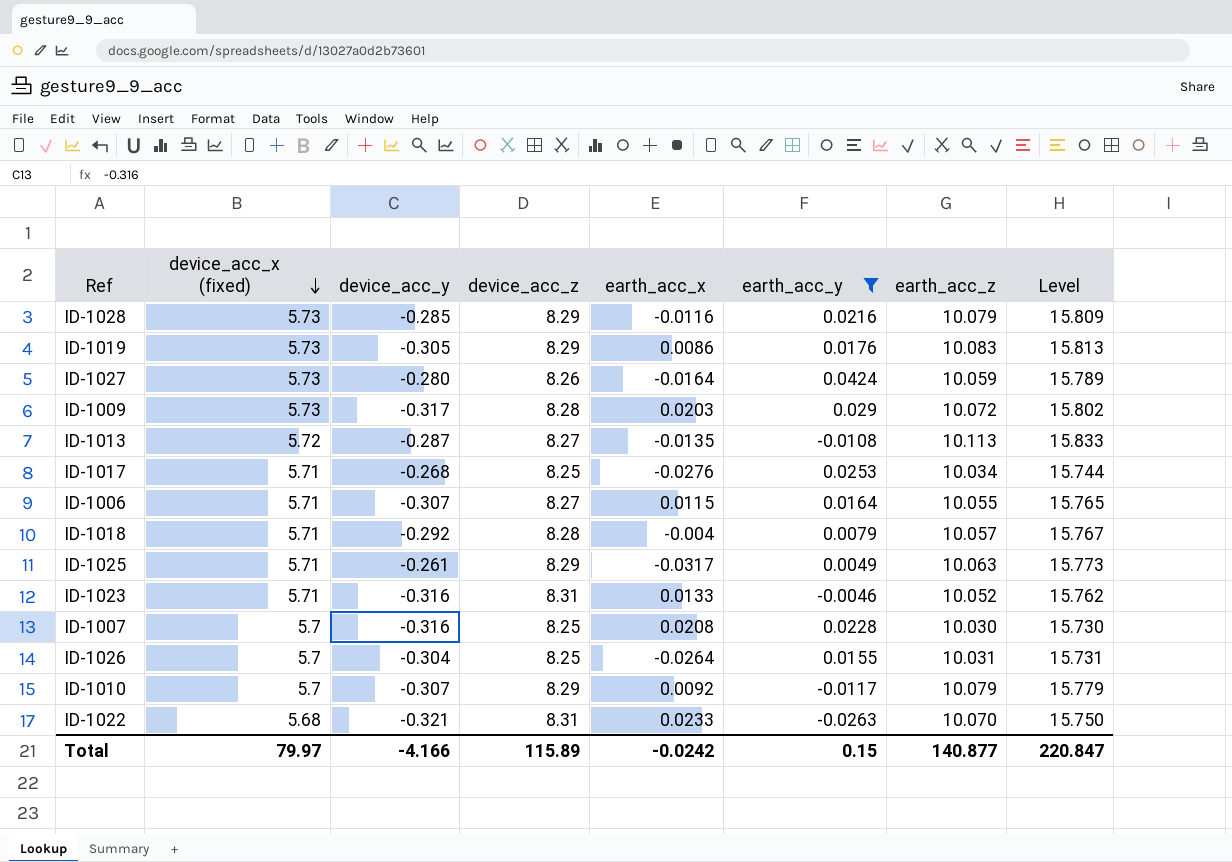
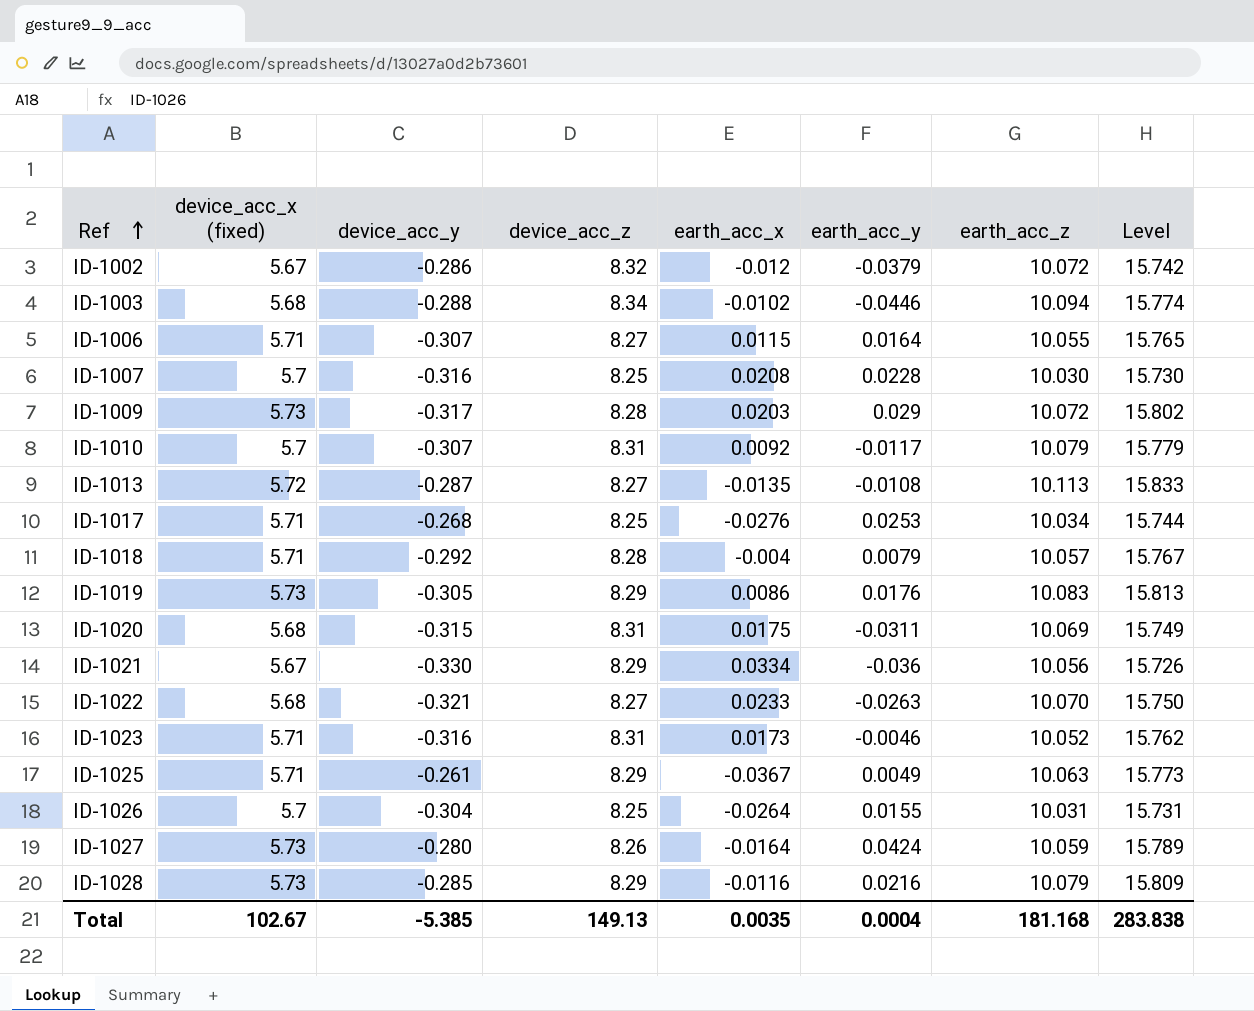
filter: earth_acc_y >= -0.0263 -> none
row order: device_acc_x (fixed) descending -> Ref ascending
ID-1010 | device_acc_z: 8.29 -> 8.31
ID-1022 | device_acc_z: 8.31 -> 8.27
ID-1023 | earth_acc_x: 0.0133 -> 0.0173
ID-1025 | earth_acc_x: -0.0317 -> -0.0367
Total | device_acc_x (fixed): 79.97 -> 102.67
Total | device_acc_y: -4.166 -> -5.385
Total | device_acc_z: 115.89 -> 149.13
Total | earth_acc_x: -0.0242 -> 0.0035
Total | earth_acc_y: 0.15 -> 0.0004
Total | earth_acc_z: 140.877 -> 181.168
Total | Level: 220.847 -> 283.838

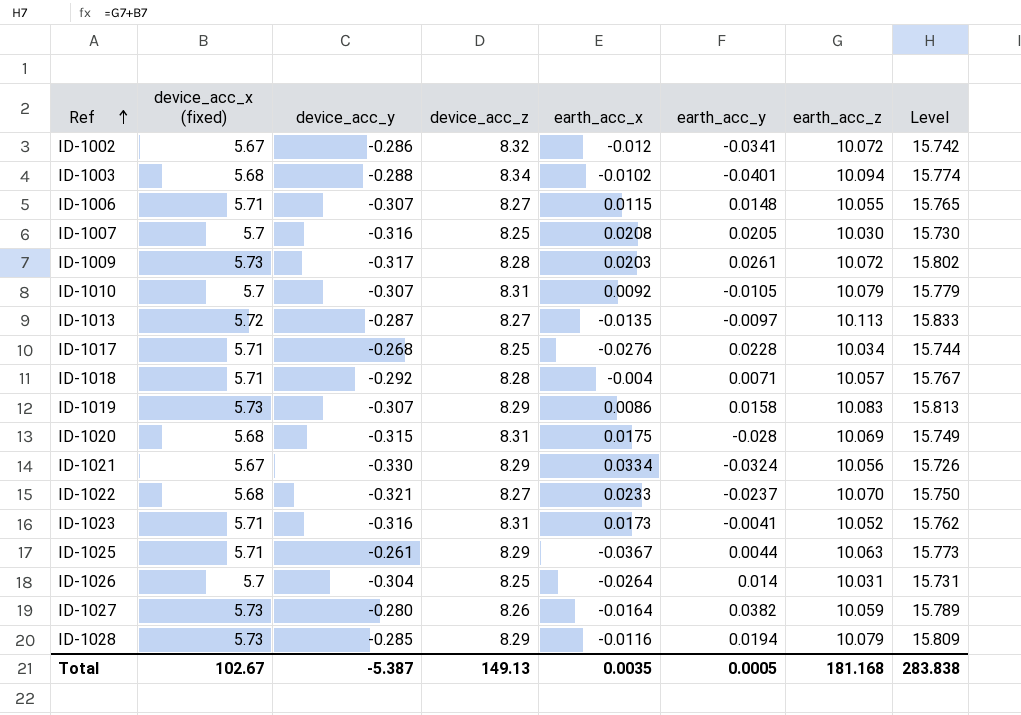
ID-1002 | earth_acc_y: -0.0379 -> -0.0341
ID-1003 | earth_acc_y: -0.0446 -> -0.0401
ID-1006 | earth_acc_y: 0.0164 -> 0.0148
ID-1007 | earth_acc_y: 0.0228 -> 0.0205
ID-1009 | earth_acc_y: 0.029 -> 0.0261
ID-1010 | earth_acc_y: -0.0117 -> -0.0105
ID-1013 | earth_acc_y: -0.0108 -> -0.0097
ID-1017 | earth_acc_y: 0.0253 -> 0.0228
ID-1018 | earth_acc_y: 0.0079 -> 0.0071
ID-1019 | device_acc_y: -0.305 -> -0.307
ID-1019 | earth_acc_y: 0.0176 -> 0.0158
ID-1020 | earth_acc_y: -0.0311 -> -0.028
ID-1021 | earth_acc_y: -0.036 -> -0.0324
ID-1022 | earth_acc_y: -0.0263 -> -0.0237
ID-1023 | earth_acc_y: -0.0046 -> -0.0041
ID-1025 | earth_acc_y: 0.0049 -> 0.0044
ID-1026 | earth_acc_y: 0.0155 -> 0.014
ID-1027 | earth_acc_y: 0.0424 -> 0.0382
ID-1028 | earth_acc_y: 0.0216 -> 0.0194
Total | device_acc_y: -5.385 -> -5.387
Total | earth_acc_y: 0.0004 -> 0.0005

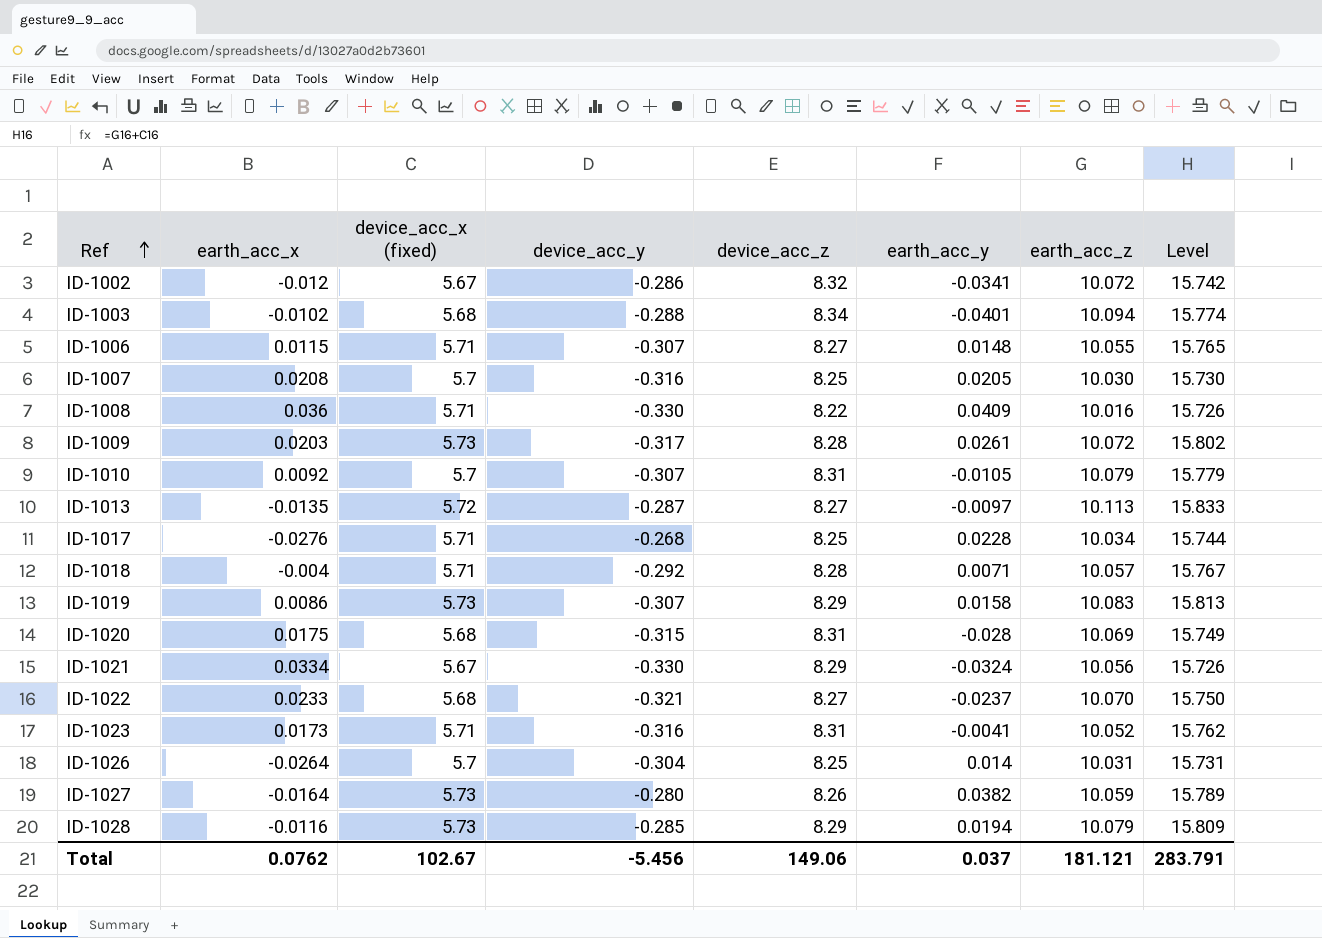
column earth_acc_x | position: 5 -> 2
row ID-1025: 5.71 | -0.261 | 8.29 | -0.0367 | 0.0044 | 10.063 | 15.773 -> none
row ID-1008: none -> 0.036 | 5.71 | -0.330 | 8.22 | 0.0409 | 10.016 | 15.726
Total | earth_acc_x: 0.0035 -> 0.0762
Total | device_acc_y: -5.387 -> -5.456
Total | device_acc_z: 149.13 -> 149.06
Total | earth_acc_y: 0.0005 -> 0.037
Total | earth_acc_z: 181.168 -> 181.121
Total | Level: 283.838 -> 283.791

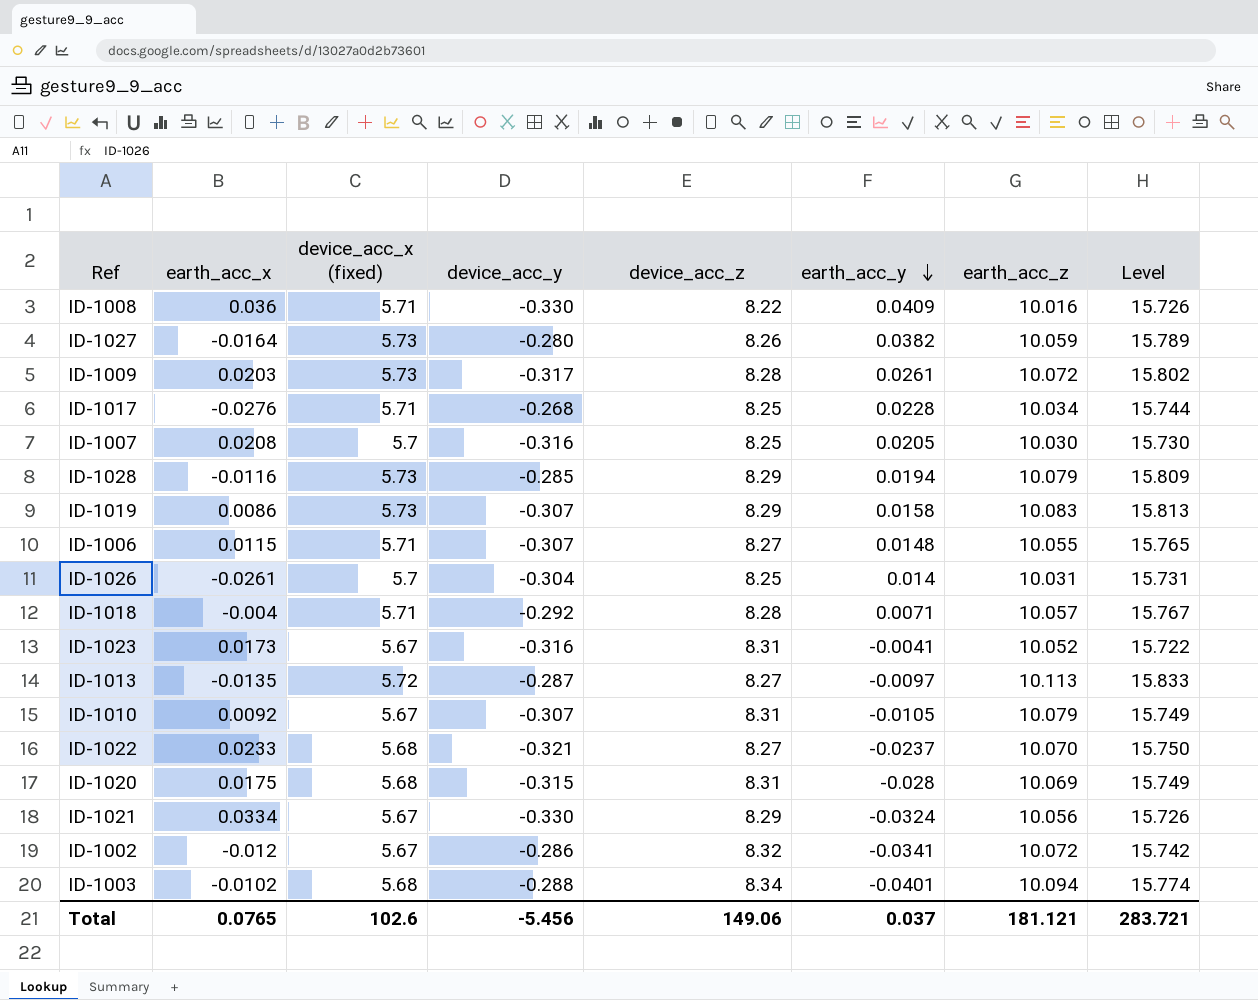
row order: Ref ascending -> earth_acc_y descending
ID-1026 | earth_acc_x: -0.0264 -> -0.0261
ID-1023 | device_acc_x (fixed): 5.71 -> 5.67
ID-1023 | Level: 15.762 -> 15.722
ID-1010 | device_acc_x (fixed): 5.7 -> 5.67
ID-1010 | Level: 15.779 -> 15.749
Total | earth_acc_x: 0.0762 -> 0.0765
Total | device_acc_x (fixed): 102.67 -> 102.6
Total | Level: 283.791 -> 283.721

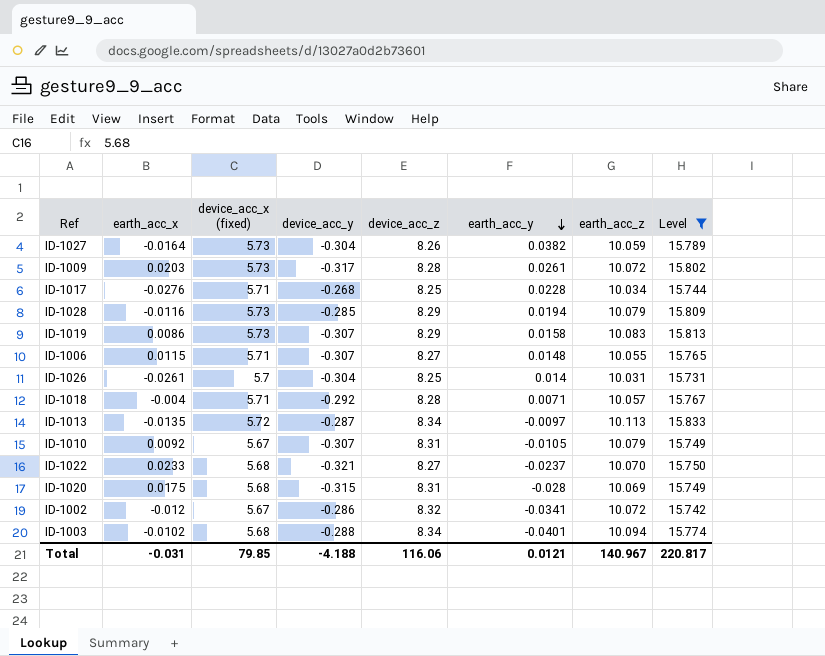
filter: none -> Level >= 15.731
ID-1027 | device_acc_y: -0.280 -> -0.304
ID-1013 | device_acc_z: 8.27 -> 8.34
Total | earth_acc_x: 0.0765 -> -0.031
Total | device_acc_x (fixed): 102.6 -> 79.85
Total | device_acc_y: -5.456 -> -4.188
Total | device_acc_z: 149.06 -> 116.06
Total | earth_acc_y: 0.037 -> 0.0121
Total | earth_acc_z: 181.121 -> 140.967
Total | Level: 283.721 -> 220.817

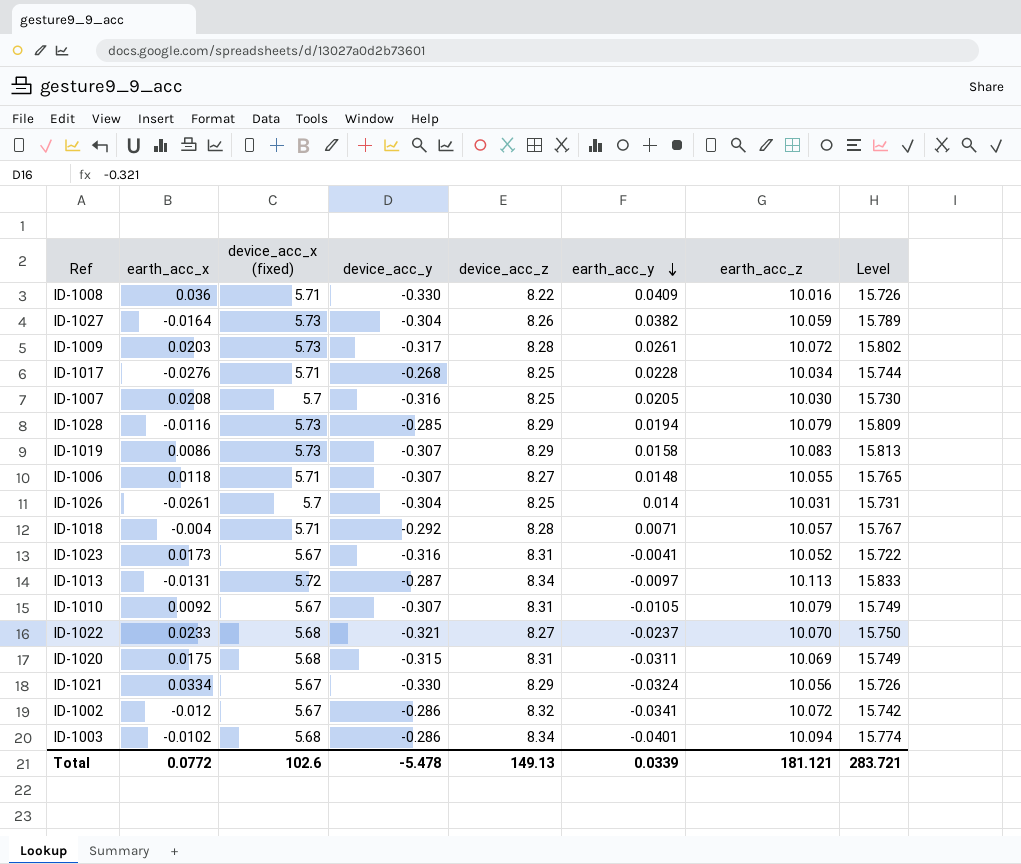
filter: Level >= 15.731 -> none
ID-1006 | earth_acc_x: 0.0115 -> 0.0118
ID-1013 | earth_acc_x: -0.0135 -> -0.0131
ID-1020 | earth_acc_y: -0.028 -> -0.0311
ID-1003 | device_acc_y: -0.288 -> -0.286
Total | earth_acc_x: -0.031 -> 0.0772
Total | device_acc_x (fixed): 79.85 -> 102.6
Total | device_acc_y: -4.188 -> -5.478
Total | device_acc_z: 116.06 -> 149.13
Total | earth_acc_y: 0.0121 -> 0.0339
Total | earth_acc_z: 140.967 -> 181.121
Total | Level: 220.817 -> 283.721

